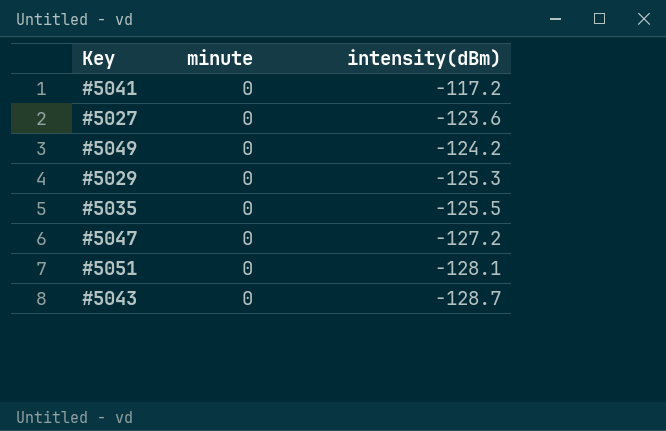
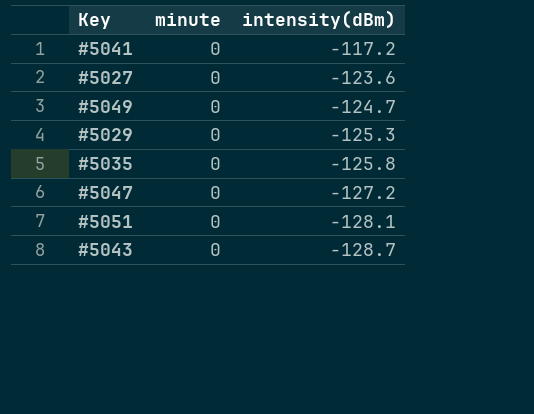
#5049 | intensity(dBm): -124.2 -> -124.7
#5035 | intensity(dBm): -125.5 -> -125.8

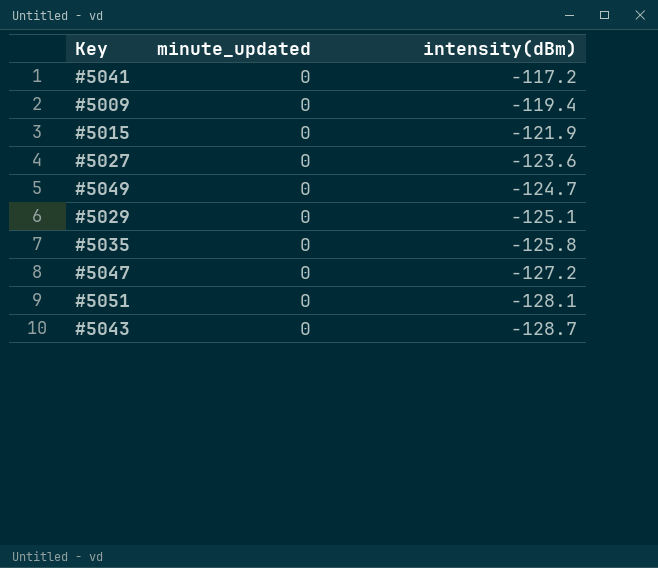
column name: minute -> minute_updated
row #5009: none -> 0 | -119.4
row #5015: none -> 0 | -121.9
#5029 | intensity(dBm): -125.3 -> -125.1

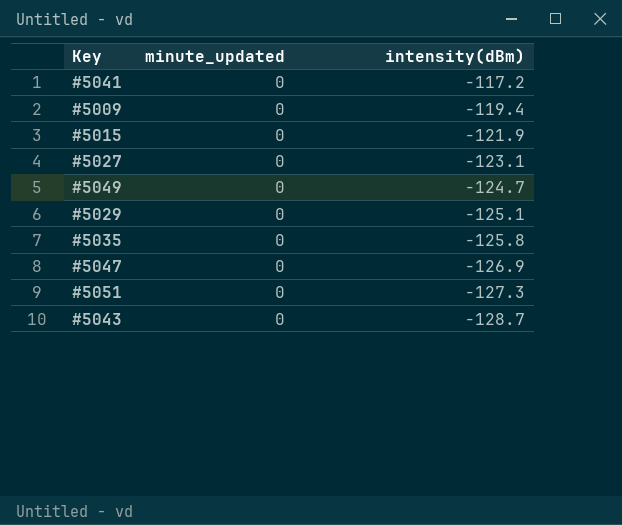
#5027 | intensity(dBm): -123.6 -> -123.1
#5047 | intensity(dBm): -127.2 -> -126.9
#5051 | intensity(dBm): -128.1 -> -127.3

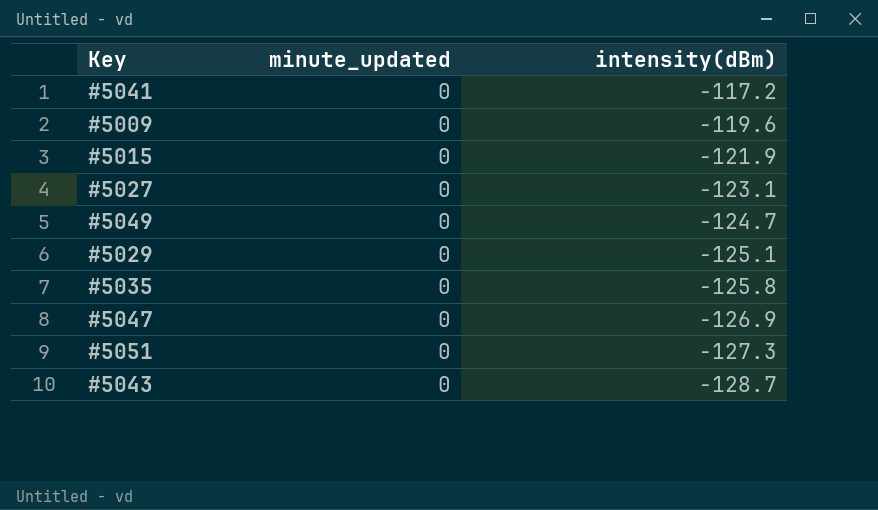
#5009 | intensity(dBm): -119.4 -> -119.6

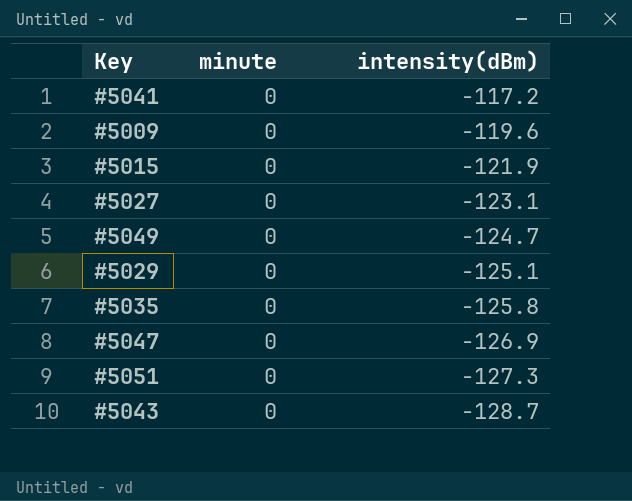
column name: minute_updated -> minute

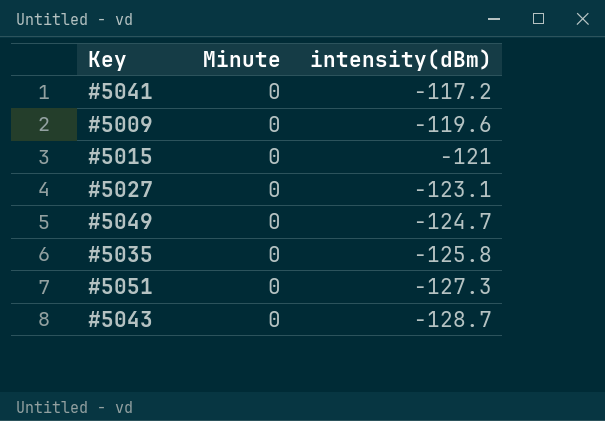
column name: minute -> Minute
row #5029: 0 | -125.1 -> none
row #5047: 0 | -126.9 -> none
#5015 | intensity(dBm): -121.9 -> -121

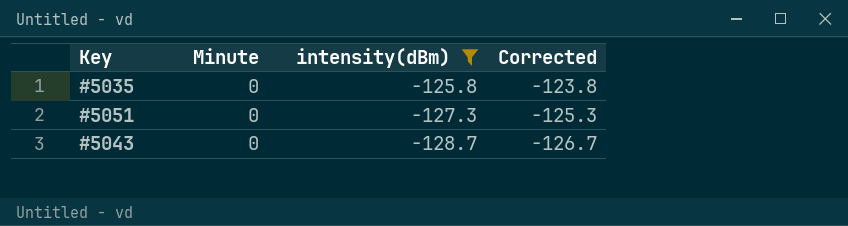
filter: none -> intensity(dBm) <= -125.8
column Corrected | formula: none -> [intensity(dBm)] + 2

